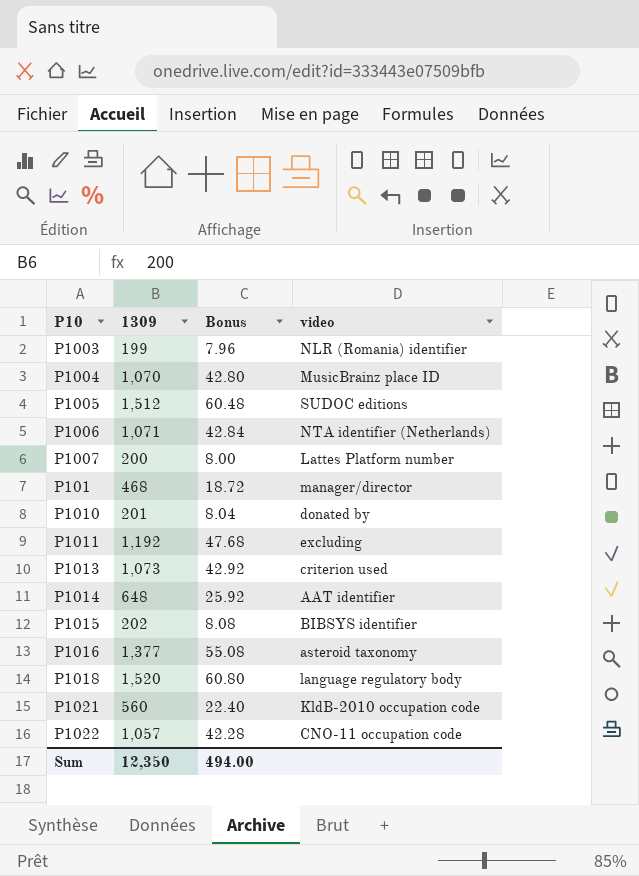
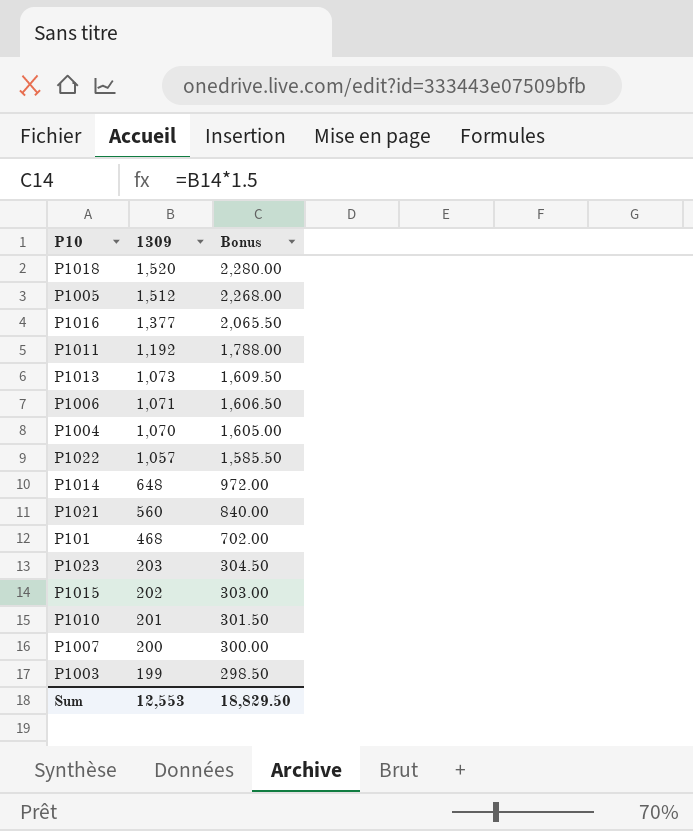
row order: none -> 1309 descending
column video | position: 4 -> none
column Bonus | formula: [1309] * 0.04 -> [1309] * 1.5
row P1023: none -> 203 | 304.50
Sum | 1309: 12,350 -> 12,553
Sum | Bonus: 494.00 -> 18,829.50

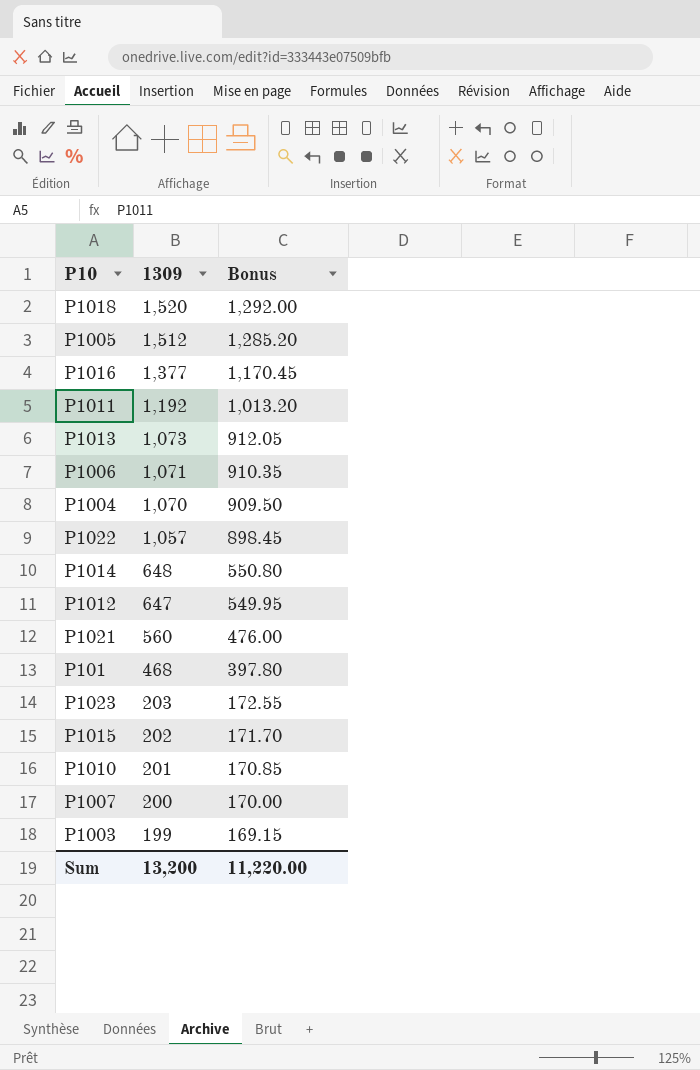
column Bonus | formula: [1309] * 1.5 -> [1309] * 0.85
row P1012: none -> 647 | 549.95
Sum | 1309: 12,553 -> 13,200
Sum | Bonus: 18,829.50 -> 11,220.00

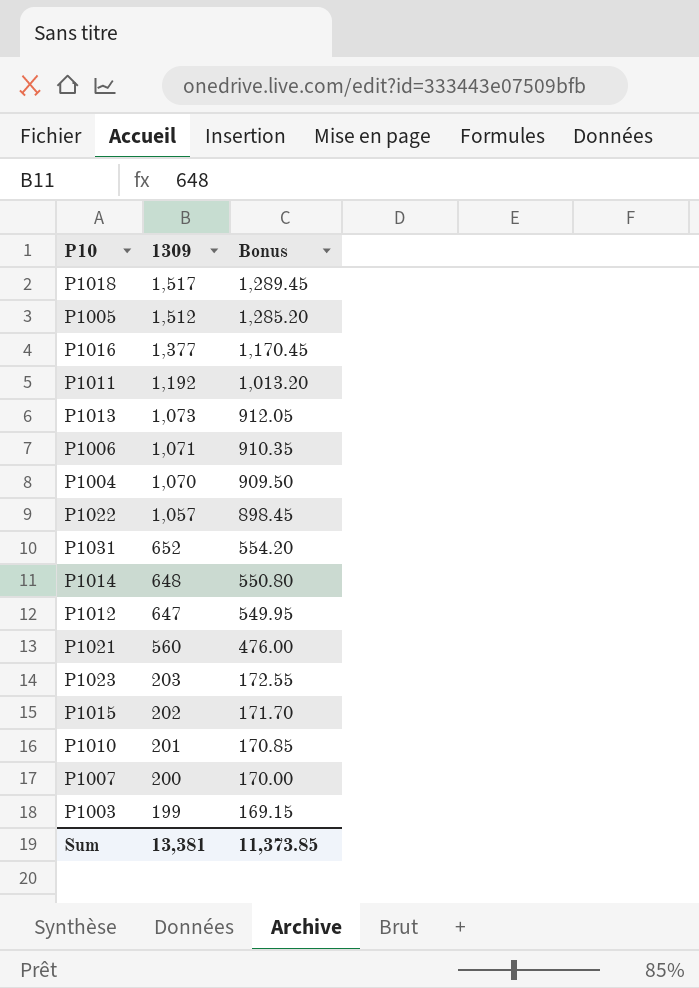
row P101: 468 | 397.80 -> none
P1018 | 1309: 1,520 -> 1,517
P1018 | Bonus: 1,292.00 -> 1,289.45
row P1031: none -> 652 | 554.20
Sum | 1309: 13,200 -> 13,381
Sum | Bonus: 11,220.00 -> 11,373.85

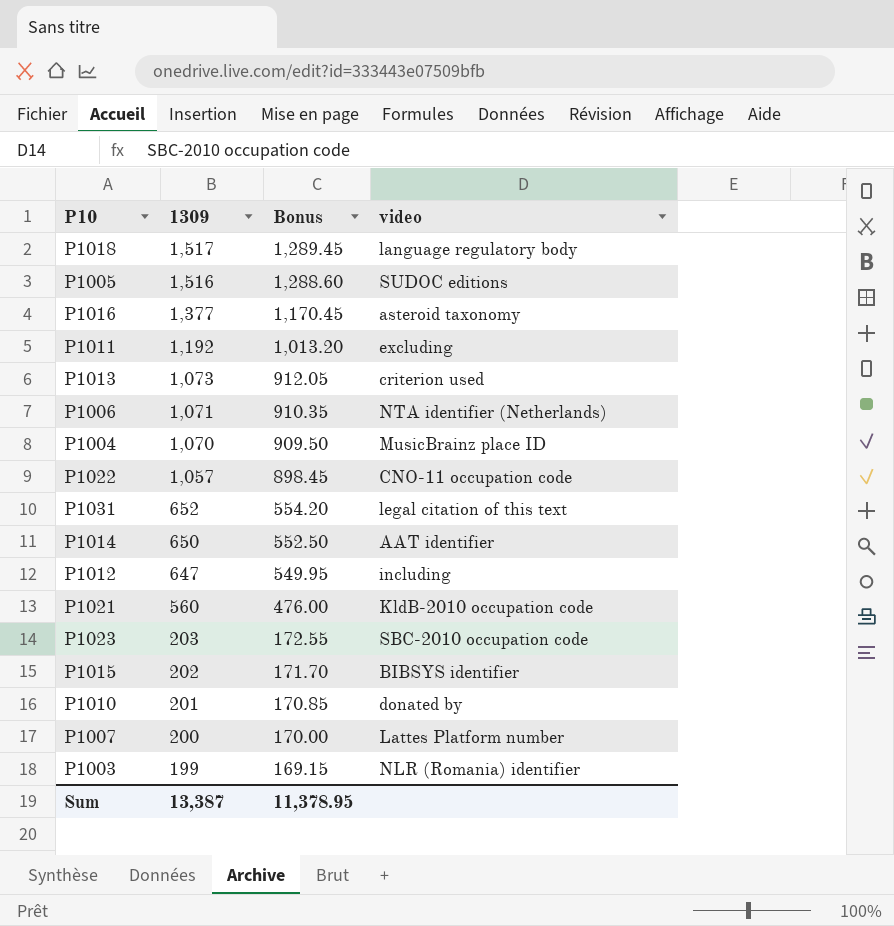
column video | position: none -> 4
P1005 | 1309: 1,512 -> 1,516
P1005 | Bonus: 1,285.20 -> 1,288.60
P1014 | 1309: 648 -> 650
P1014 | Bonus: 550.80 -> 552.50
Sum | 1309: 13,381 -> 13,387
Sum | Bonus: 11,373.85 -> 11,378.95

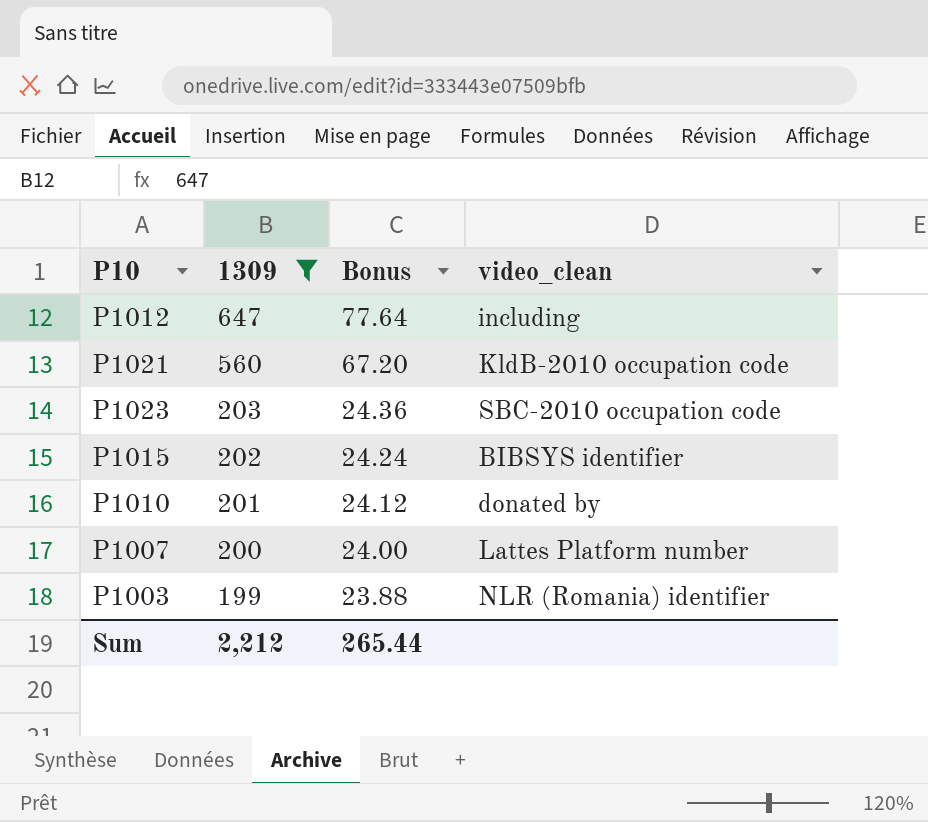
filter: none -> 1309 <= 647
column Bonus | formula: [1309] * 0.85 -> [1309] * 0.12
column name: video -> video_clean
Sum | 1309: 13,387 -> 2,212
Sum | Bonus: 11,378.95 -> 265.44

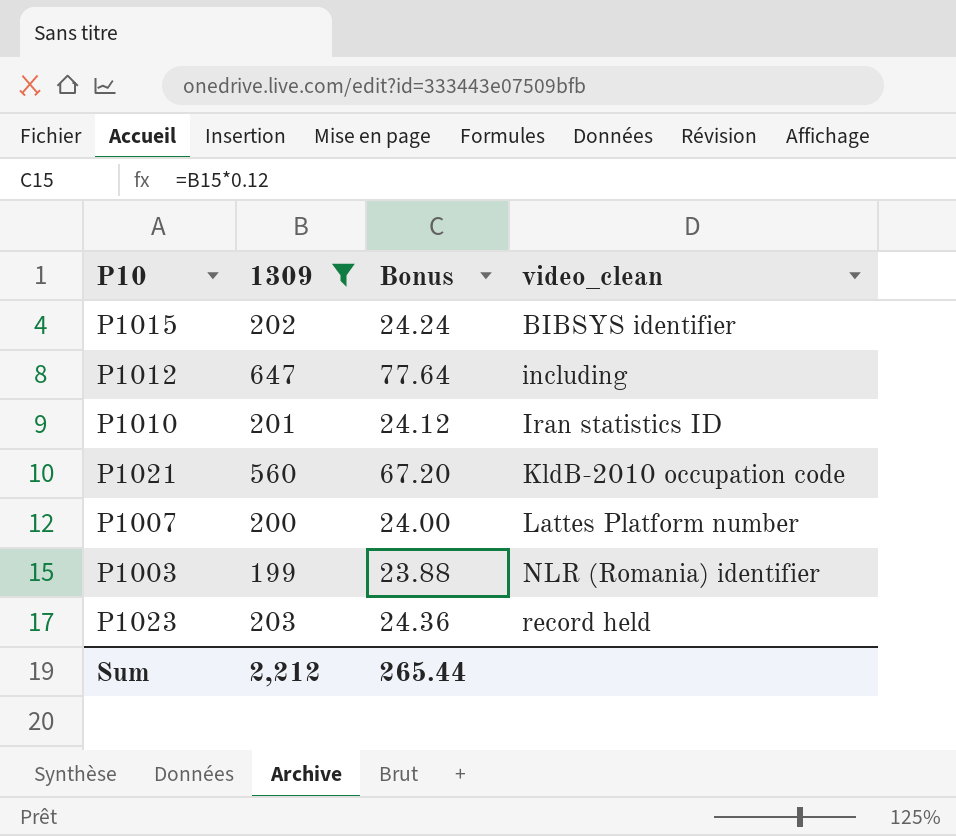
row order: 1309 descending -> video_clean ascending
P1010 | video_clean: donated by -> Iran statistics ID
P1023 | video_clean: SBC-2010 occupation code -> record held

